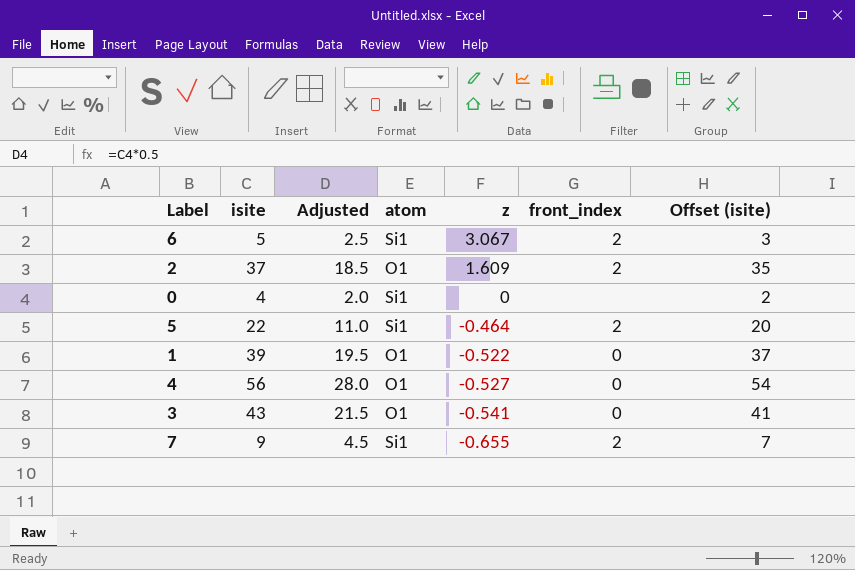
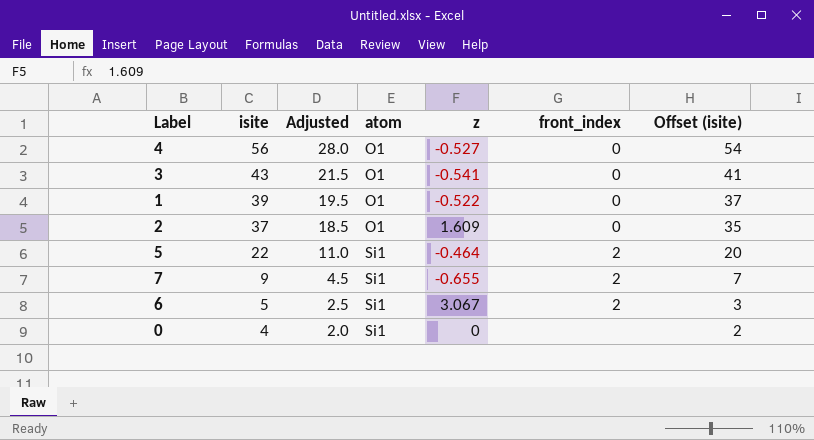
row order: z descending -> isite descending
2 | front_index: 2 -> 0

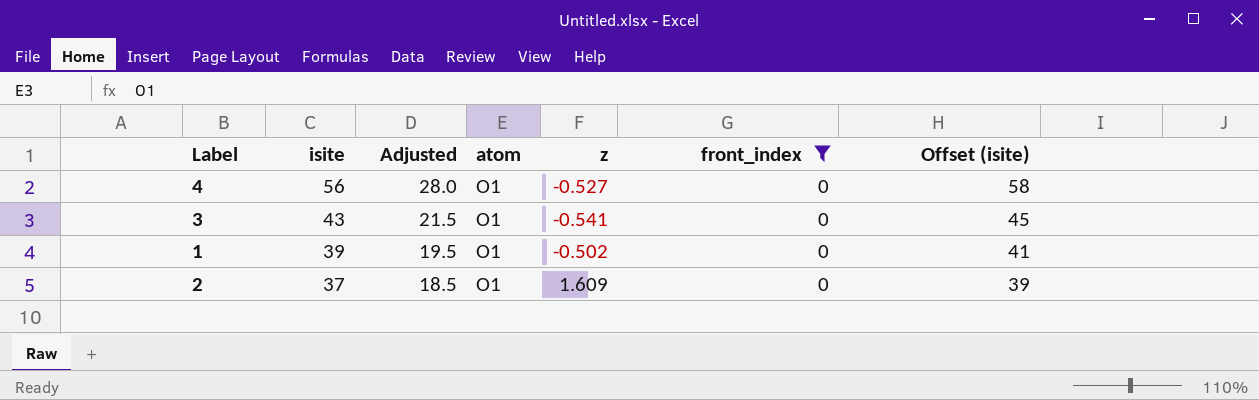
filter: none -> front_index = 0
column Offset (isite) | formula: [isite] - 2 -> [isite] + 2
1 | z: -0.522 -> -0.502

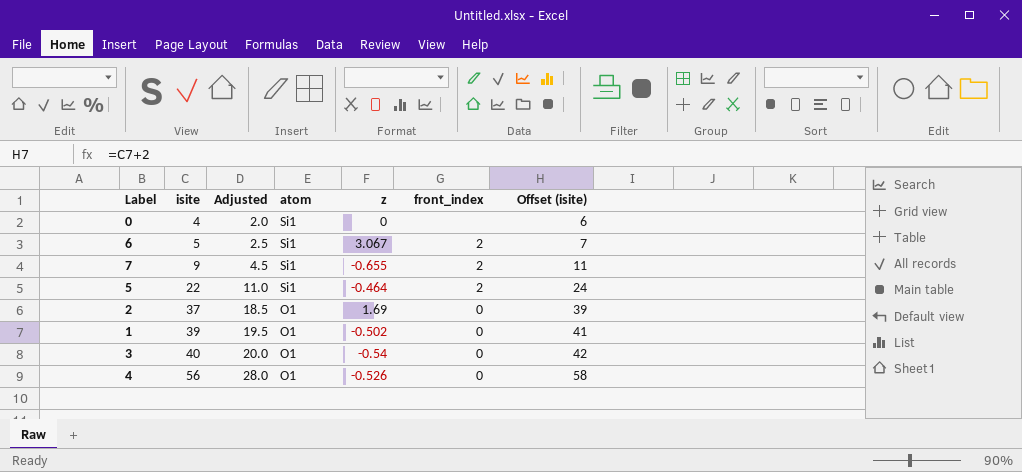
filter: front_index = 0 -> none
row order: isite descending -> isite ascending
2 | z: 1.609 -> 1.69
3 | isite: 43 -> 40
3 | Adjusted: 21.5 -> 20.0
3 | z: -0.541 -> -0.54
3 | Offset (isite): 45 -> 42
4 | z: -0.527 -> -0.526

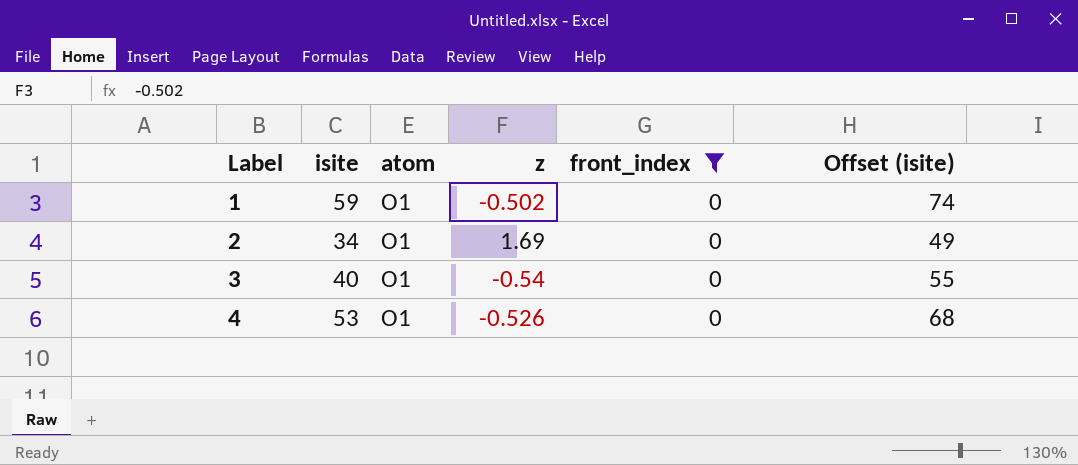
filter: none -> front_index = 0
row order: isite ascending -> Label ascending
column Adjusted | formula: [isite] * 0.5 -> none
column Offset (isite) | formula: [isite] + 2 -> [isite] + 15
1 | isite: 39 -> 59
2 | isite: 37 -> 34
4 | isite: 56 -> 53

